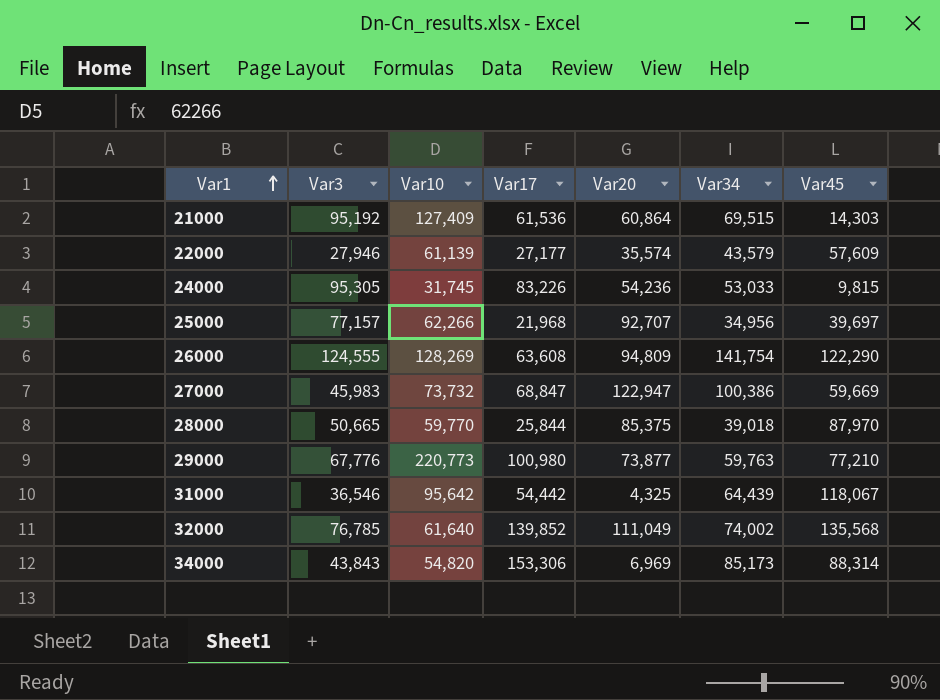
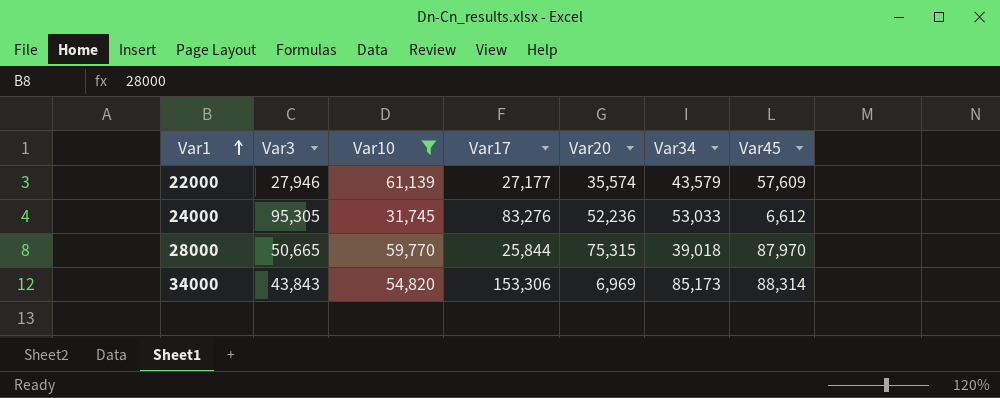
filter: none -> Var10 <= 61,139
24000 | Var17: 83,226 -> 83,276
24000 | Var20: 54,236 -> 52,236
24000 | Var45: 9,815 -> 6,612
28000 | Var20: 85,375 -> 75,315

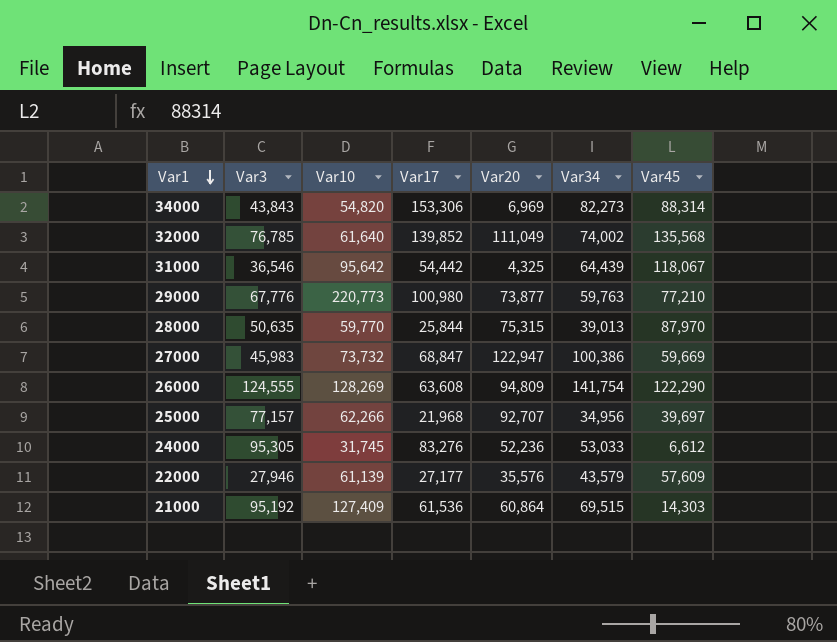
filter: Var10 <= 61,139 -> none
row order: Var1 ascending -> Var1 descending
34000 | Var34: 85,173 -> 82,273
28000 | Var3: 50,665 -> 50,635
28000 | Var34: 39,018 -> 39,013
22000 | Var20: 35,574 -> 35,576

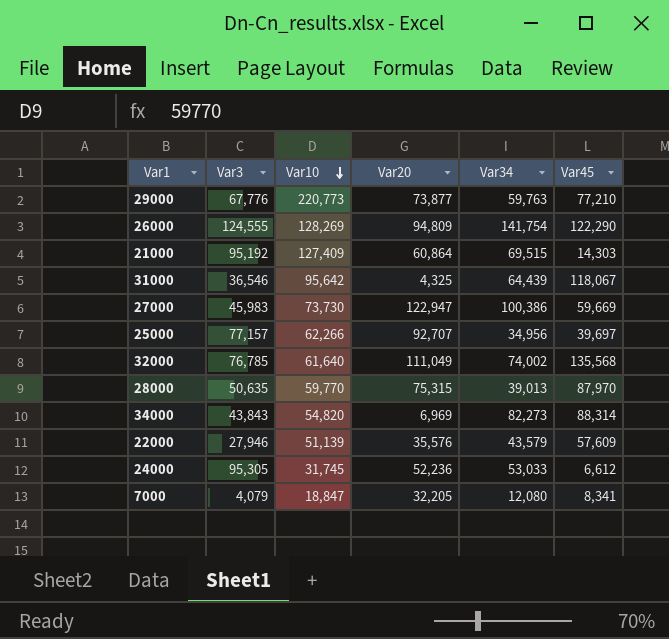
row order: Var1 descending -> Var10 descending
column Var17 | position: 4 -> none
27000 | Var10: 73,732 -> 73,730
22000 | Var10: 61,139 -> 51,139
row 7000: none -> 4,079 | 18,847 | 32,205 | 12,080 | 8,341

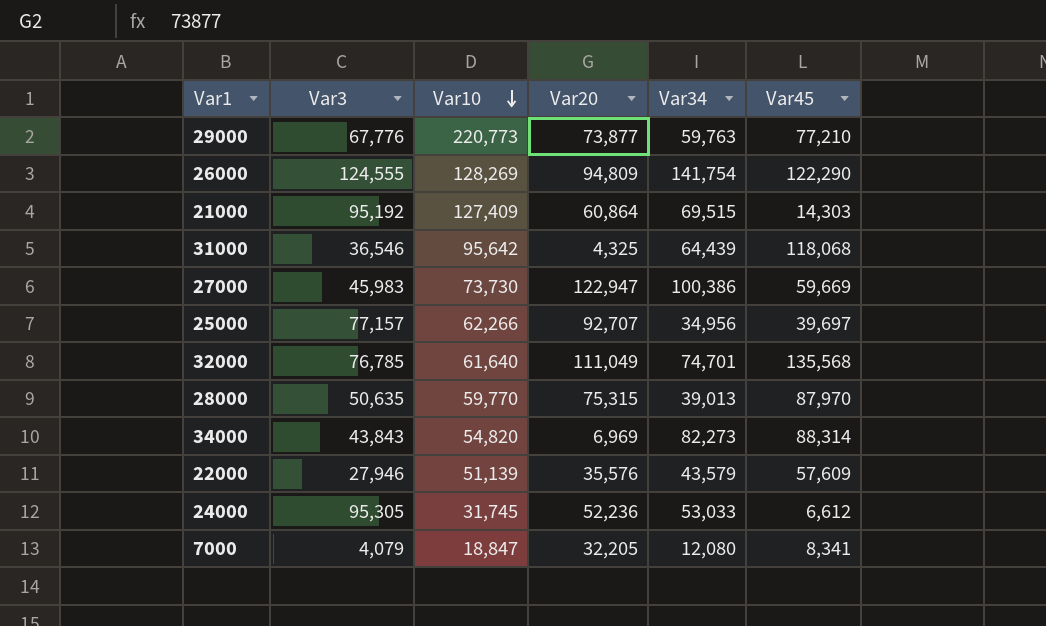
31000 | Var45: 118,067 -> 118,068
32000 | Var34: 74,002 -> 74,701

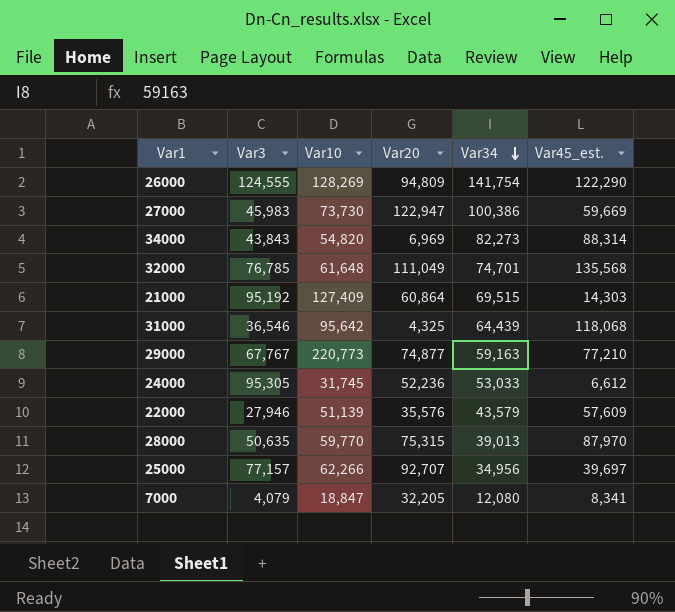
row order: Var10 descending -> Var34 descending
column name: Var45 -> Var45_est.
32000 | Var10: 61,640 -> 61,648
29000 | Var3: 67,776 -> 67,767
29000 | Var20: 73,877 -> 74,877
29000 | Var34: 59,763 -> 59,163

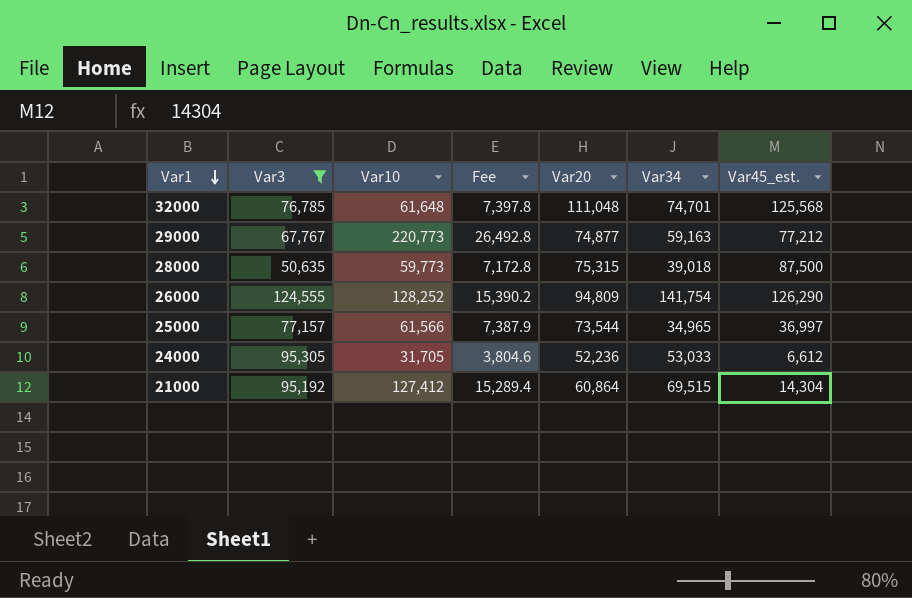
filter: none -> Var3 >= 50,635
row order: Var34 descending -> Var1 descending
column Fee | formula: none -> [Var10] * 0.12
32000 | Var20: 111,049 -> 111,048
32000 | Var45_est.: 135,568 -> 125,568
29000 | Var45_est.: 77,210 -> 77,212
28000 | Var10: 59,770 -> 59,773
28000 | Var34: 39,013 -> 39,018
28000 | Var45_est.: 87,970 -> 87,500
26000 | Var10: 128,269 -> 128,252
26000 | Var45_est.: 122,290 -> 126,290
25000 | Var10: 62,266 -> 61,566
25000 | Var20: 92,707 -> 73,544
25000 | Var34: 34,956 -> 34,965
25000 | Var45_est.: 39,697 -> 36,997
24000 | Var10: 31,745 -> 31,705
21000 | Var10: 127,409 -> 127,412
21000 | Var45_est.: 14,303 -> 14,304

